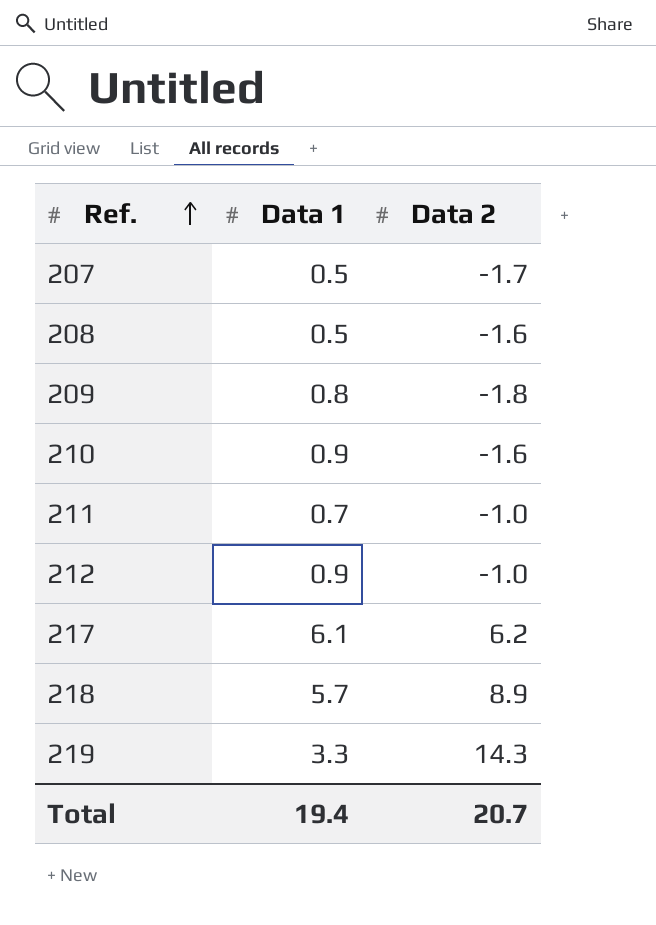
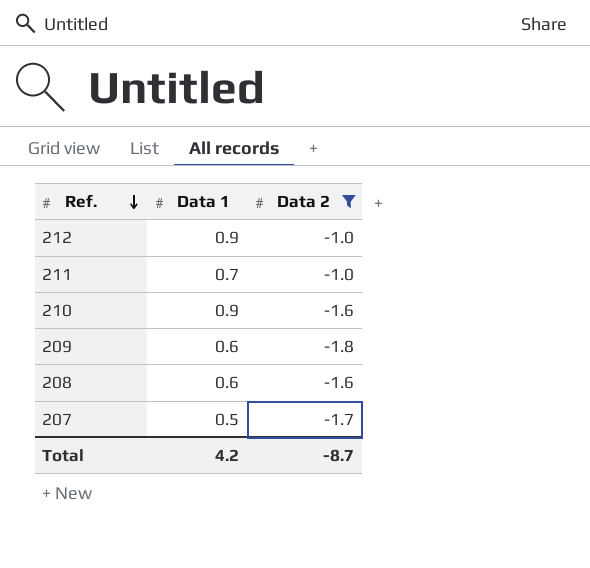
filter: none -> Data 2 <= -1.0
row order: Ref. ascending -> Ref. descending
209 | Data 1: 0.8 -> 0.6
208 | Data 1: 0.5 -> 0.6
Total | Data 1: 19.4 -> 4.2
Total | Data 2: 20.7 -> -8.7

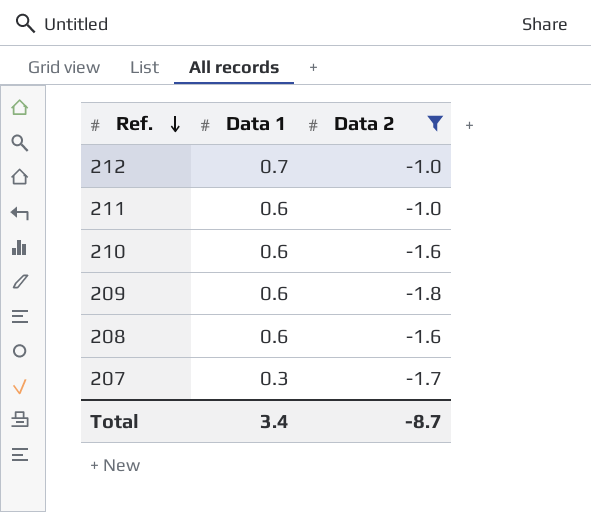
212 | Data 1: 0.9 -> 0.7
211 | Data 1: 0.7 -> 0.6
210 | Data 1: 0.9 -> 0.6
207 | Data 1: 0.5 -> 0.3
Total | Data 1: 4.2 -> 3.4

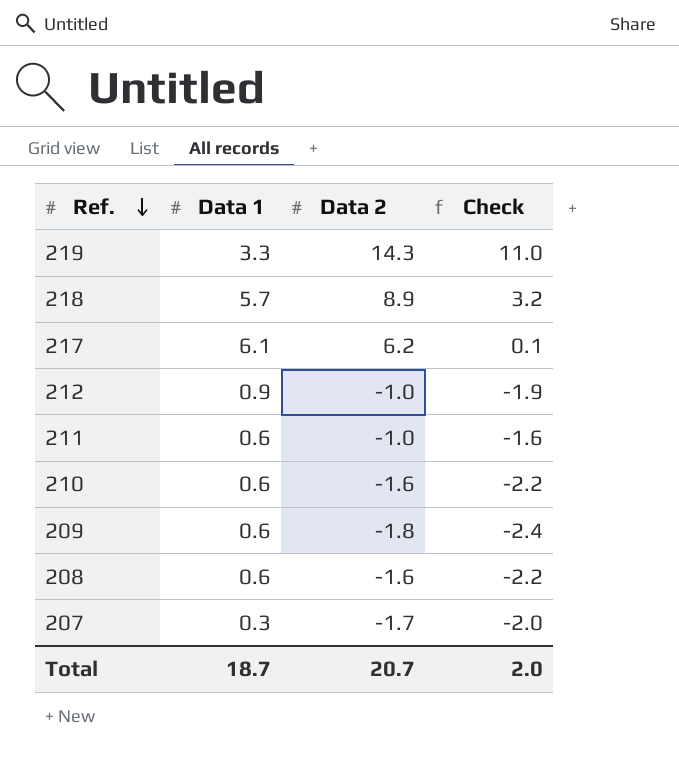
filter: Data 2 <= -1.0 -> none
column Check | formula: none -> [Data 2] - [Data 1]
212 | Data 1: 0.7 -> 0.9
Total | Data 1: 3.4 -> 18.7
Total | Data 2: -8.7 -> 20.7

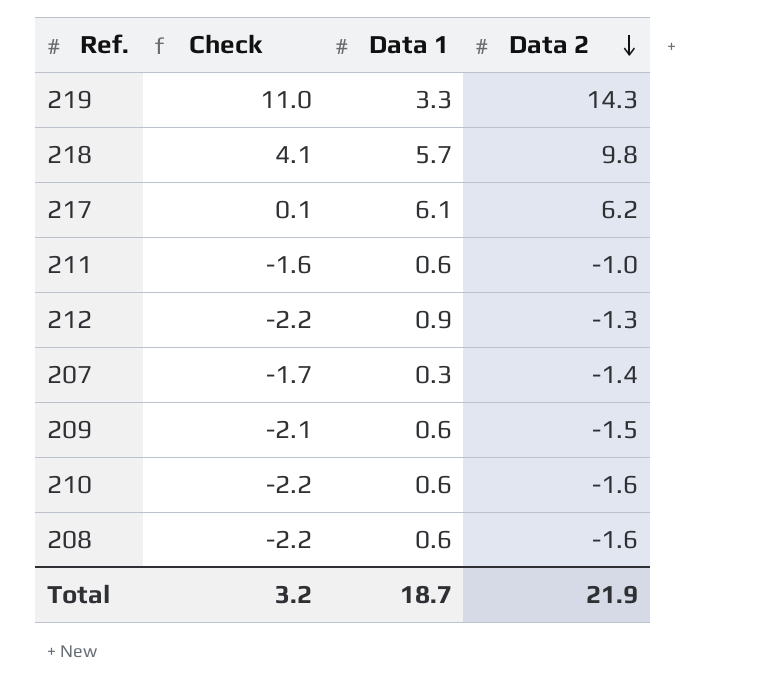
row order: Ref. descending -> Data 2 descending
column Check | position: 4 -> 2
218 | Check: 3.2 -> 4.1
218 | Data 2: 8.9 -> 9.8
212 | Check: -1.9 -> -2.2
212 | Data 2: -1.0 -> -1.3
207 | Check: -2.0 -> -1.7
207 | Data 2: -1.7 -> -1.4
209 | Check: -2.4 -> -2.1
209 | Data 2: -1.8 -> -1.5
Total | Check: 2.0 -> 3.2
Total | Data 2: 20.7 -> 21.9

